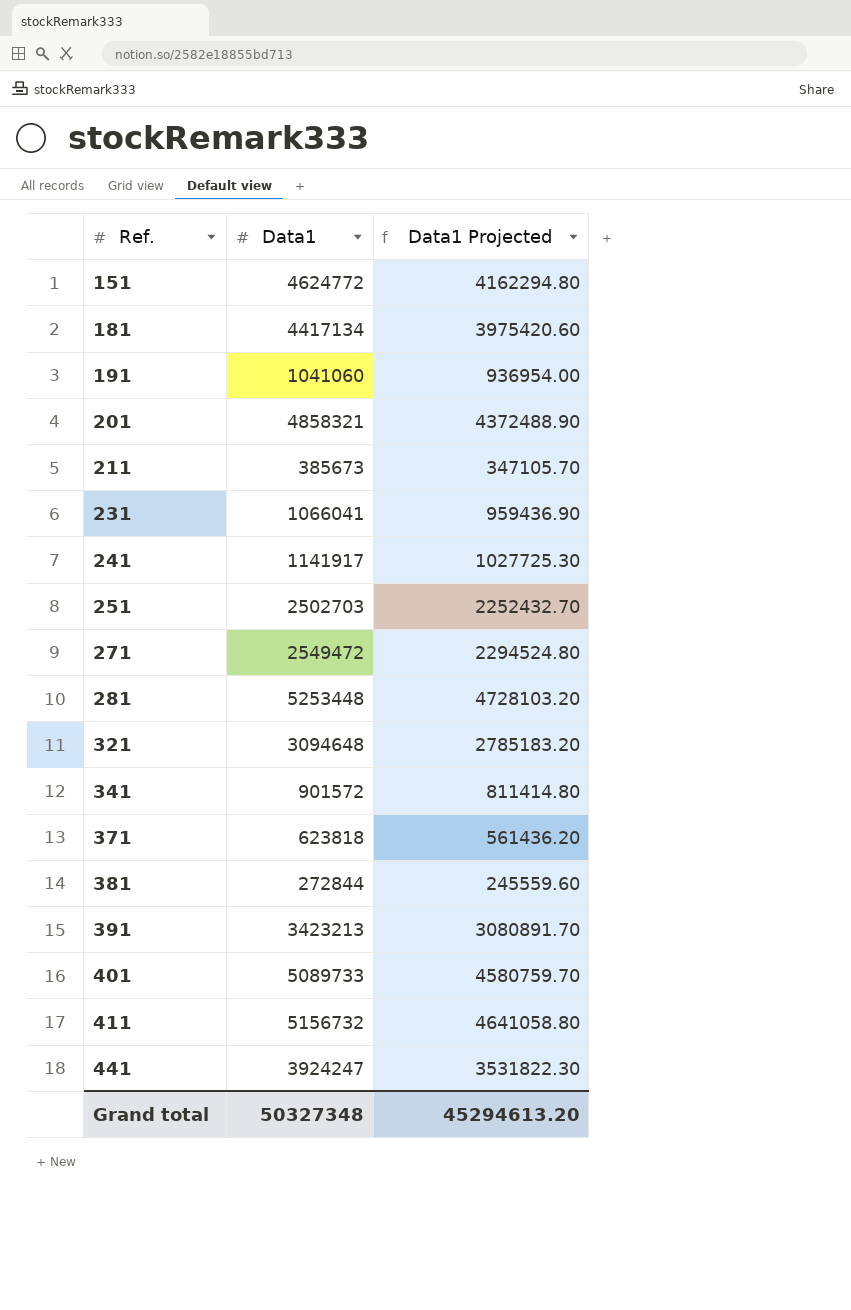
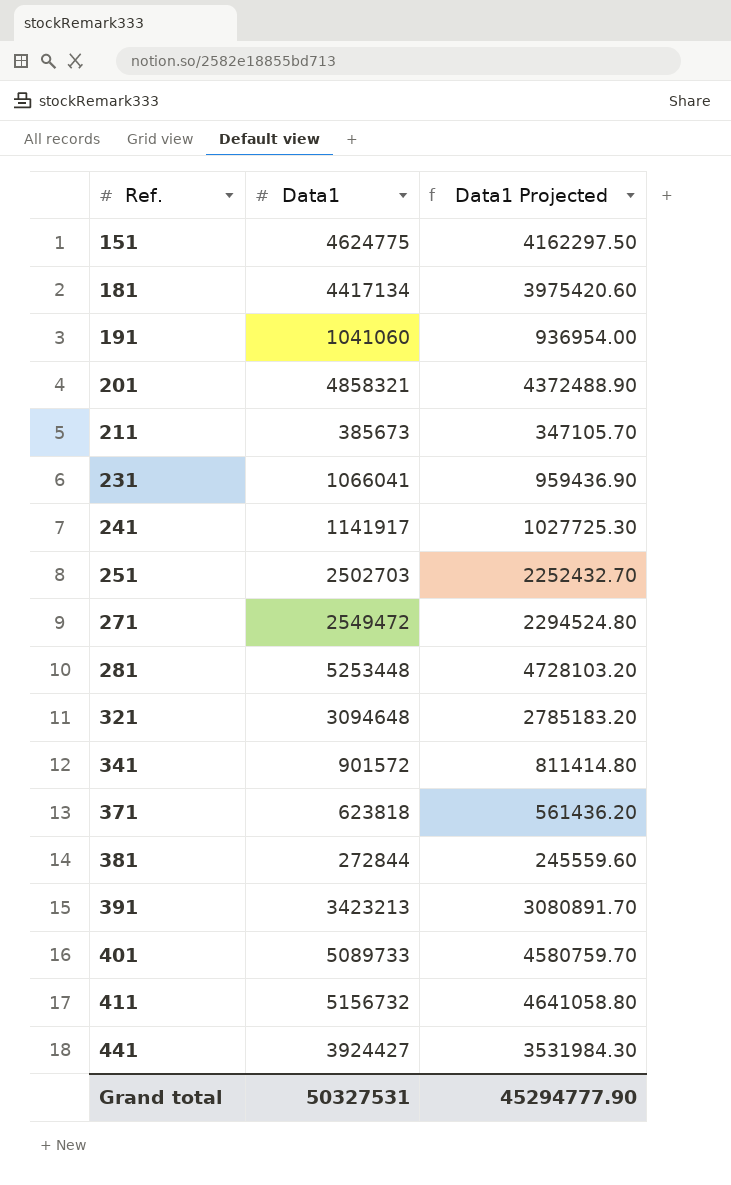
151 | Data1: 4624772 -> 4624775
151 | Data1 Projected: 4162294.80 -> 4162297.50
441 | Data1: 3924247 -> 3924427
441 | Data1 Projected: 3531822.30 -> 3531984.30
Grand total | Data1: 50327348 -> 50327531
Grand total | Data1 Projected: 45294613.20 -> 45294777.90

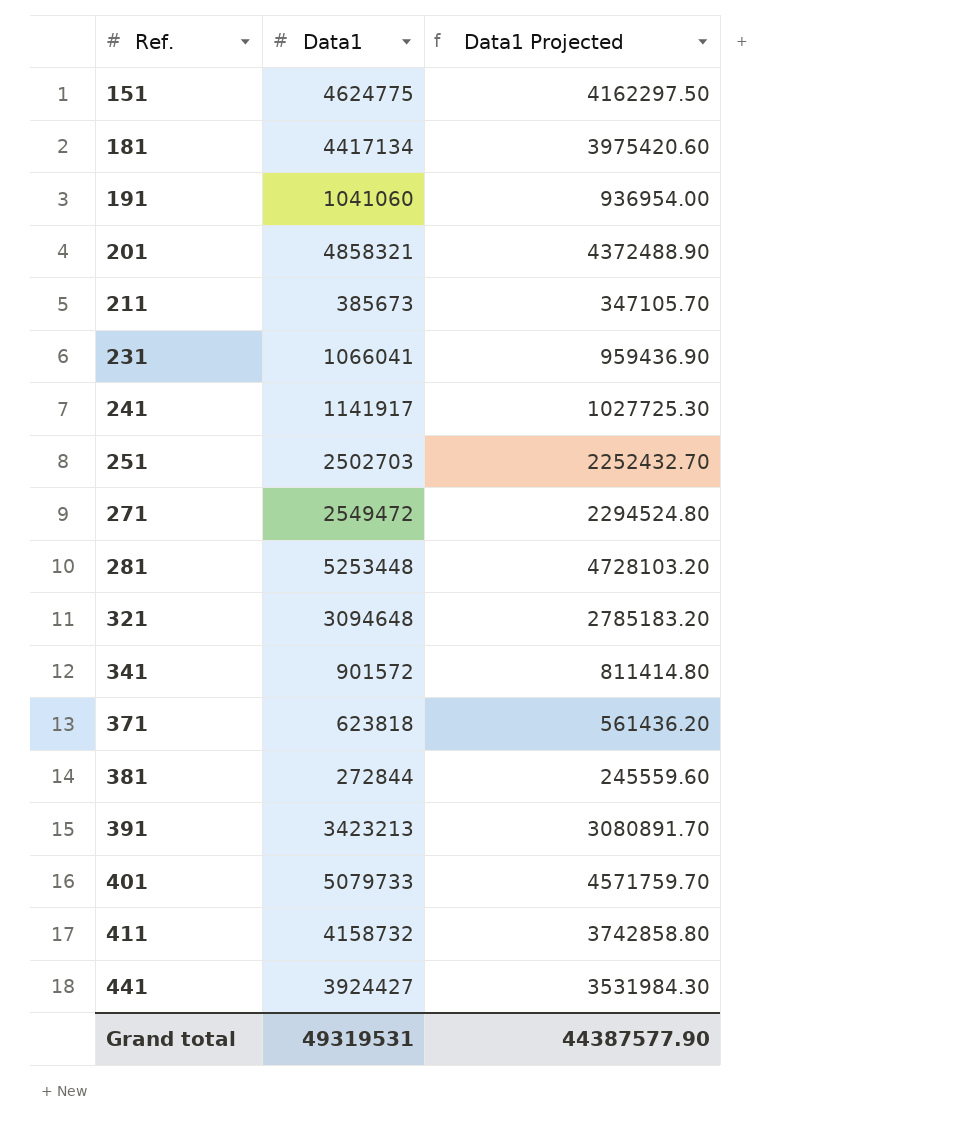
401 | Data1: 5089733 -> 5079733
401 | Data1 Projected: 4580759.70 -> 4571759.70
411 | Data1: 5156732 -> 4158732
411 | Data1 Projected: 4641058.80 -> 3742858.80
Grand total | Data1: 50327531 -> 49319531
Grand total | Data1 Projected: 45294777.90 -> 44387577.90

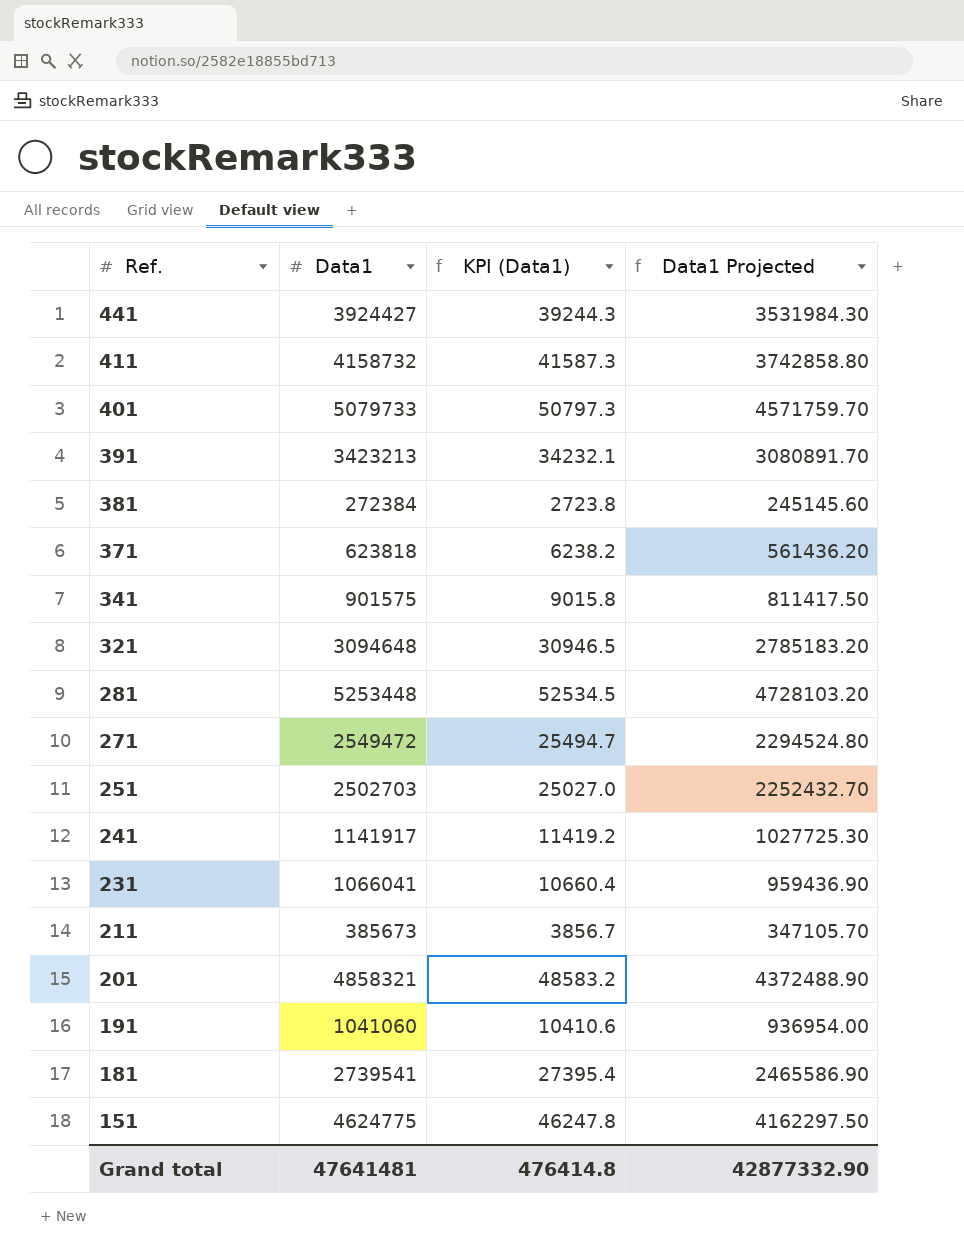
row order: Ref. ascending -> Ref. descending
column KPI (Data1) | formula: none -> [Data1] * 0.01
381 | Data1: 272844 -> 272384
381 | Data1 Projected: 245559.60 -> 245145.60
341 | Data1: 901572 -> 901575
341 | Data1 Projected: 811414.80 -> 811417.50
181 | Data1: 4417134 -> 2739541
181 | Data1 Projected: 3975420.60 -> 2465586.90
Grand total | Data1: 49319531 -> 47641481
Grand total | Data1 Projected: 44387577.90 -> 42877332.90

